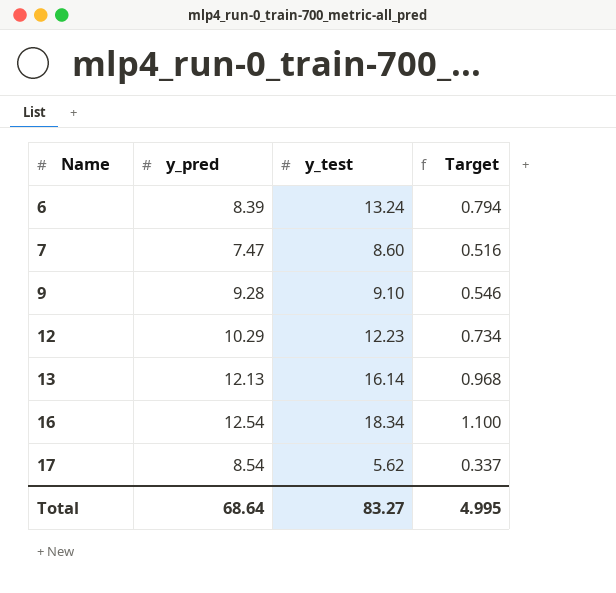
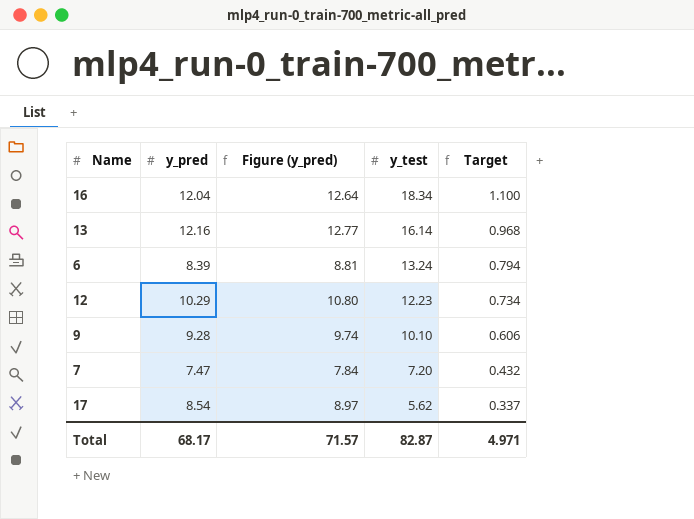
row order: Name ascending -> y_test descending
column Figure (y_pred) | formula: none -> [y_pred] * 1.05
16 | y_pred: 12.54 -> 12.04
13 | y_pred: 12.13 -> 12.16
9 | y_test: 9.10 -> 10.10
9 | Target: 0.546 -> 0.606
7 | y_test: 8.60 -> 7.20
7 | Target: 0.516 -> 0.432
Total | y_pred: 68.64 -> 68.17
Total | y_test: 83.27 -> 82.87
Total | Target: 4.995 -> 4.971

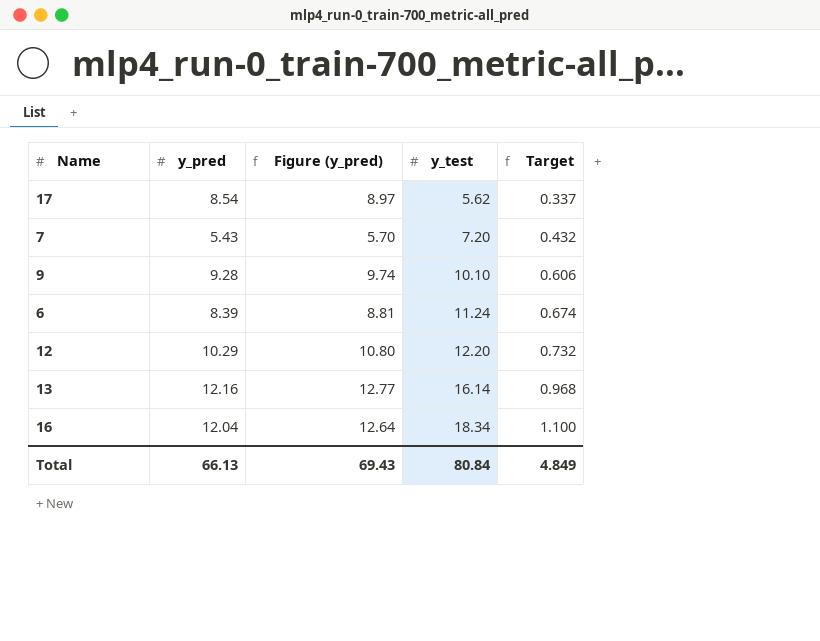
row order: y_test descending -> y_test ascending
7 | y_pred: 7.47 -> 5.43
7 | Figure (y_pred): 7.84 -> 5.70
6 | y_test: 13.24 -> 11.24
6 | Target: 0.794 -> 0.674
12 | y_test: 12.23 -> 12.20
12 | Target: 0.734 -> 0.732
Total | y_pred: 68.17 -> 66.13
Total | Figure (y_pred): 71.57 -> 69.43
Total | y_test: 82.87 -> 80.84
Total | Target: 4.971 -> 4.849

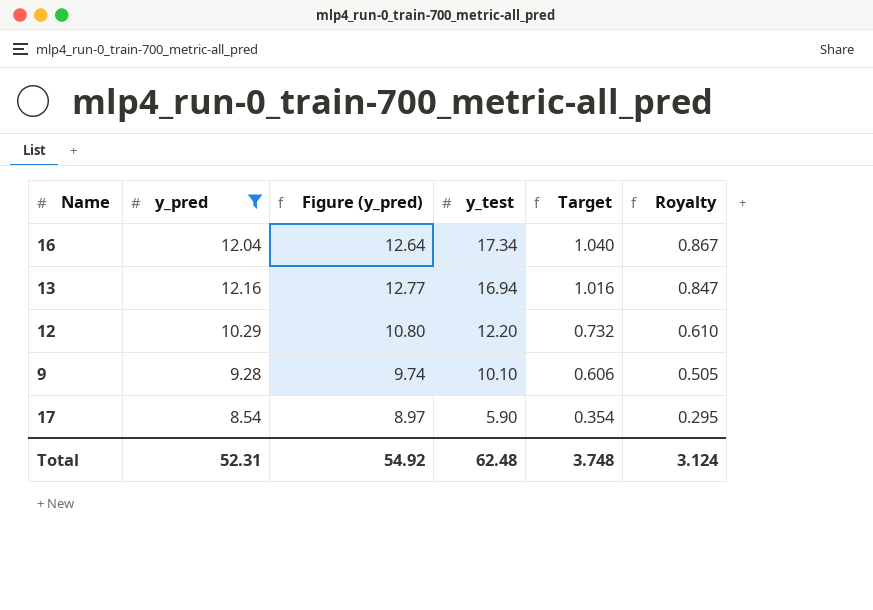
filter: none -> y_pred >= 8.54
row order: y_test ascending -> y_test descending
column Royalty | formula: none -> [y_test] * 0.05
16 | y_test: 18.34 -> 17.34
16 | Target: 1.100 -> 1.040
13 | y_test: 16.14 -> 16.94
13 | Target: 0.968 -> 1.016
17 | y_test: 5.62 -> 5.90
17 | Target: 0.337 -> 0.354
Total | y_pred: 66.13 -> 52.31
Total | Figure (y_pred): 69.43 -> 54.92
Total | y_test: 80.84 -> 62.48
Total | Target: 4.849 -> 3.748

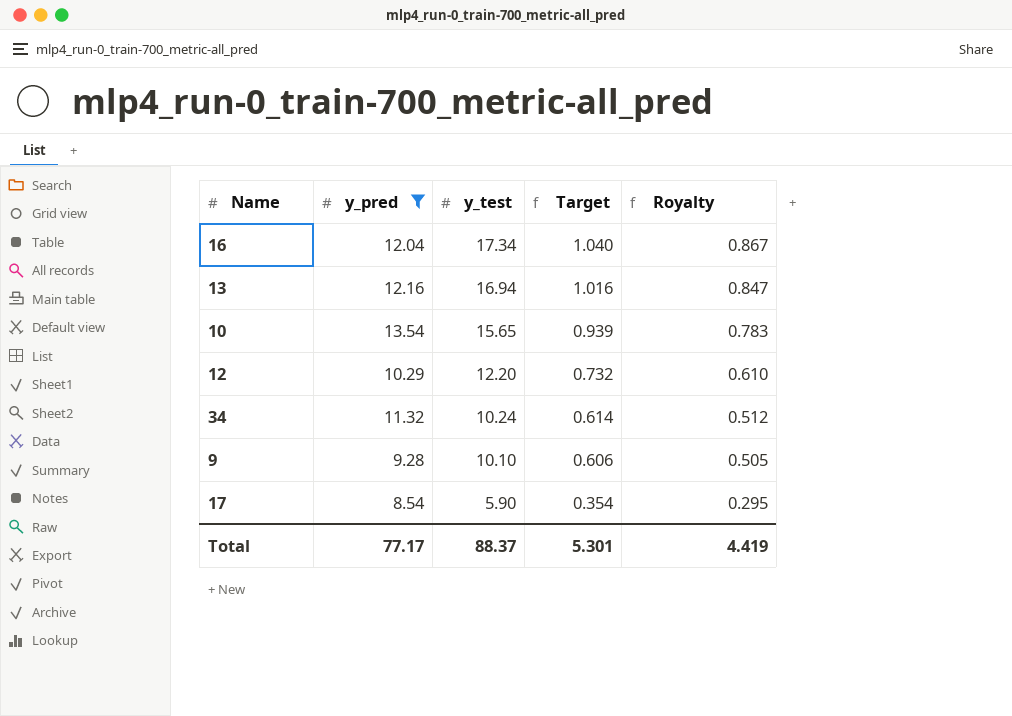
column Figure (y_pred) | formula: [y_pred] * 1.05 -> none
row 10: none -> 13.54 | 15.65 | 0.939 | 0.783
row 34: none -> 11.32 | 10.24 | 0.614 | 0.512
Total | y_pred: 52.31 -> 77.17
Total | y_test: 62.48 -> 88.37
Total | Target: 3.748 -> 5.301
Total | Royalty: 3.124 -> 4.419

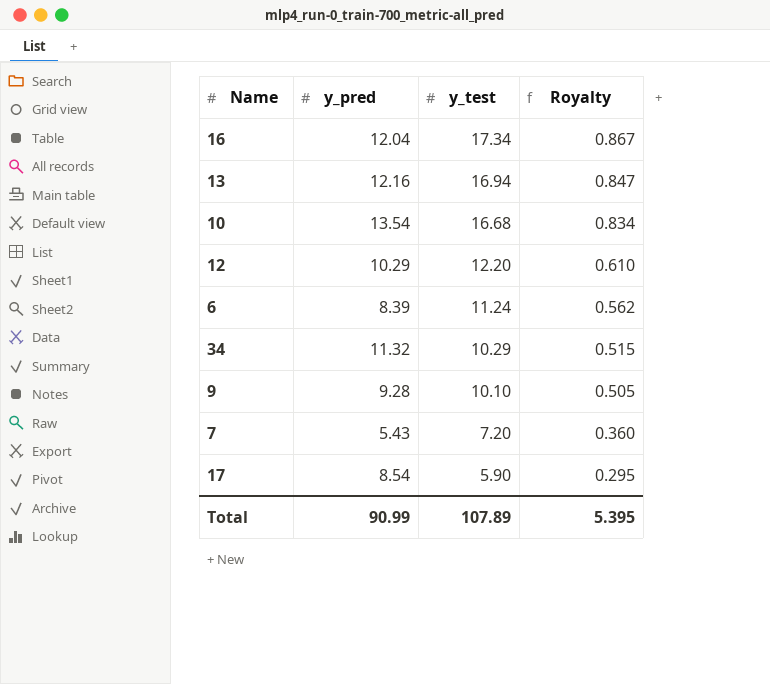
filter: y_pred >= 8.54 -> none
column Target | formula: [y_test] * 0.06 -> none
10 | y_test: 15.65 -> 16.68
10 | Royalty: 0.783 -> 0.834
34 | y_test: 10.24 -> 10.29
34 | Royalty: 0.512 -> 0.515
Total | y_pred: 77.17 -> 90.99
Total | y_test: 88.37 -> 107.89
Total | Royalty: 4.419 -> 5.395

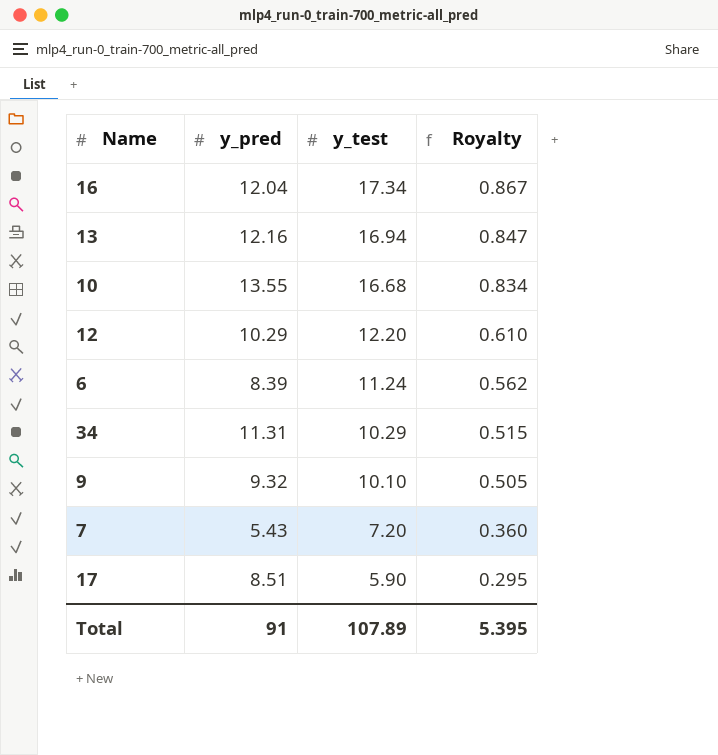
10 | y_pred: 13.54 -> 13.55
34 | y_pred: 11.32 -> 11.31
9 | y_pred: 9.28 -> 9.32
17 | y_pred: 8.54 -> 8.51
Total | y_pred: 90.99 -> 91

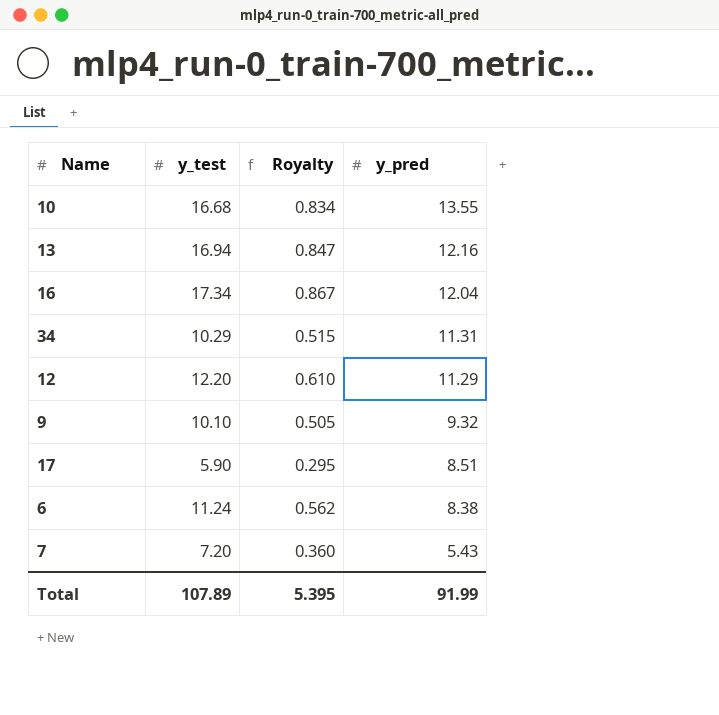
row order: y_test descending -> y_pred descending
column y_pred | position: 2 -> 4
12 | y_pred: 10.29 -> 11.29
6 | y_pred: 8.39 -> 8.38
Total | y_pred: 91 -> 91.99

